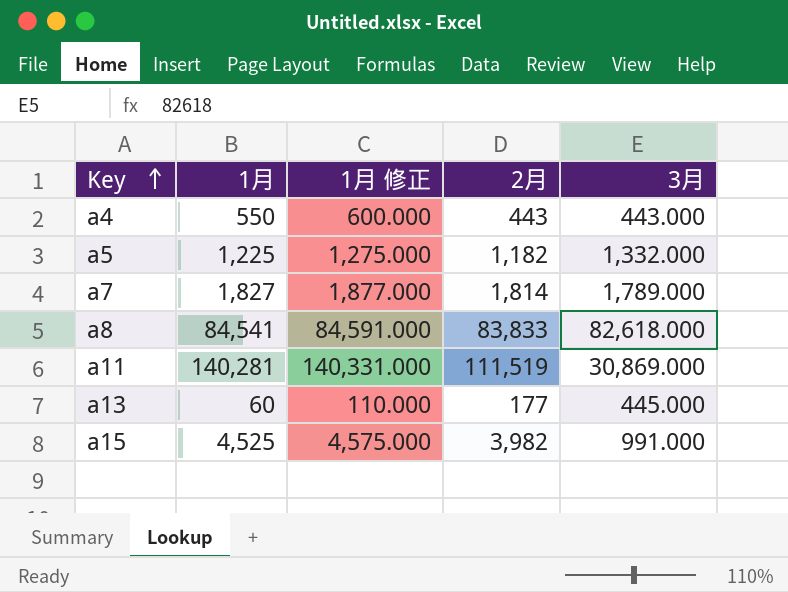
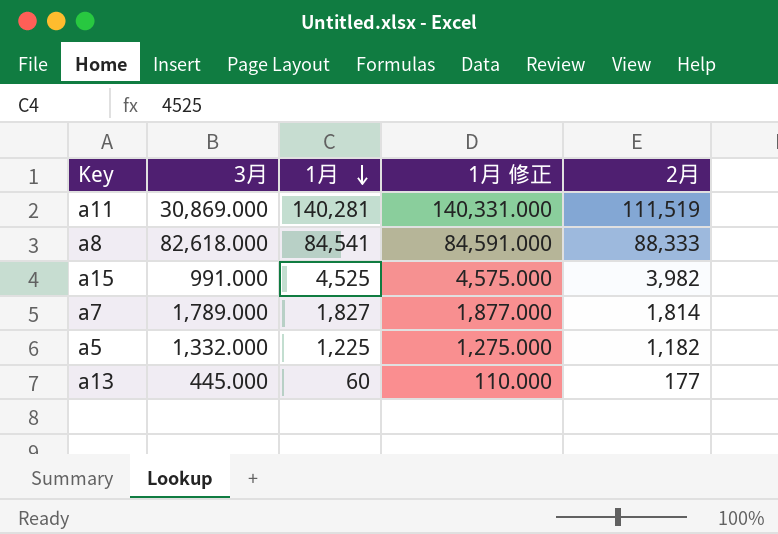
row order: Key ascending -> 1月 descending
column 3月 | position: 5 -> 2
row a4: 550 | 600.000 | 443 | 443.000 -> none
a8 | 2月: 83,833 -> 88,333

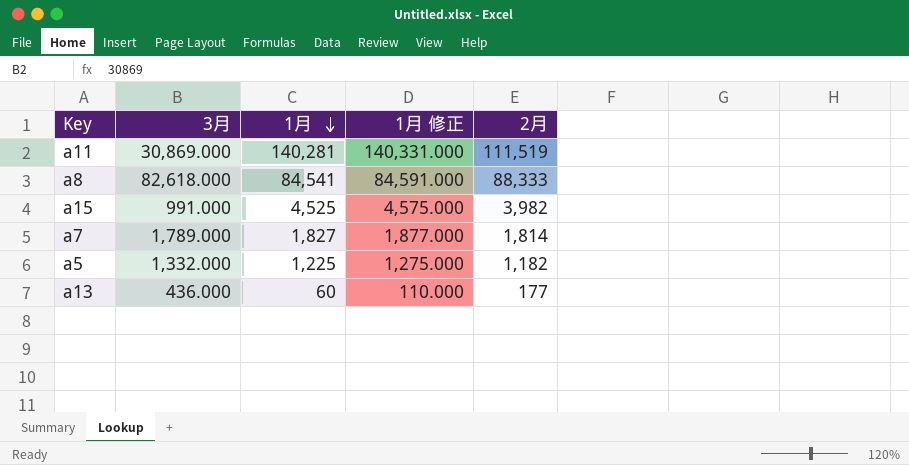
a13 | 3月: 445.000 -> 436.000

